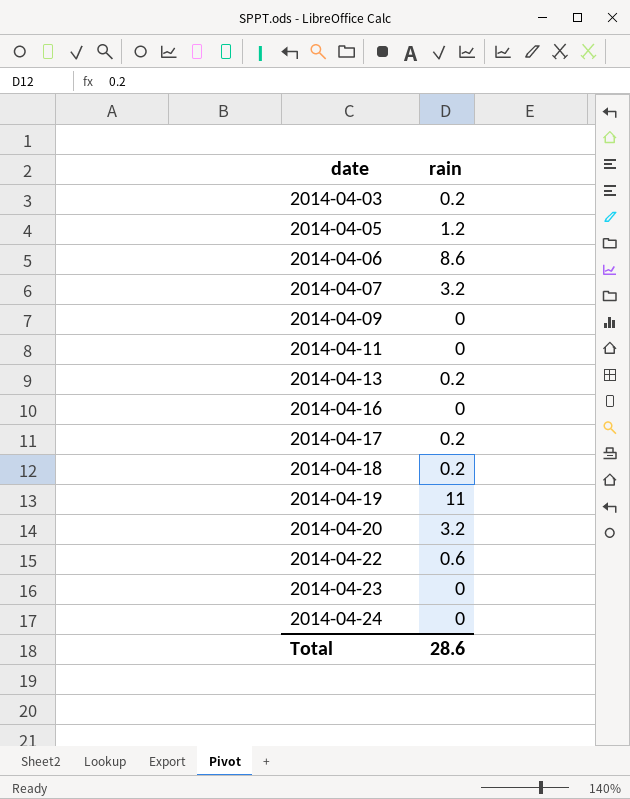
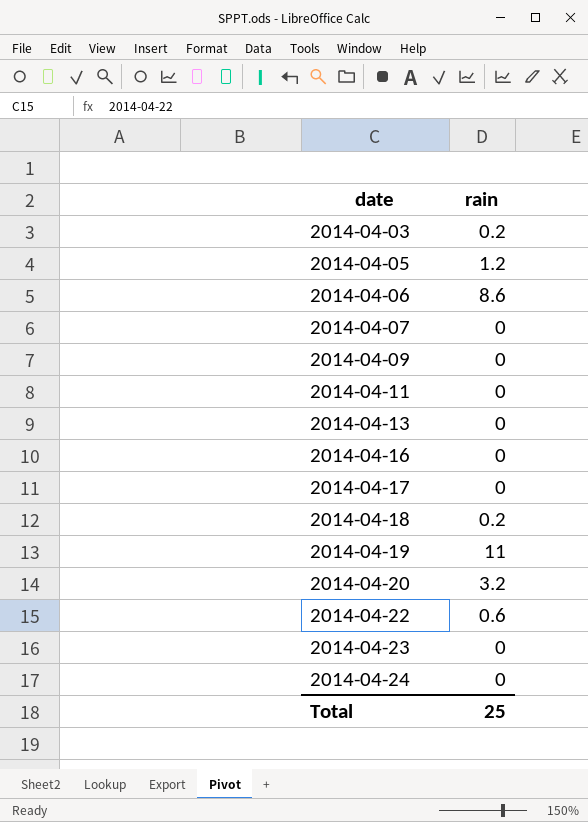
2014-04-07 | rain: 3.2 -> 0
2014-04-13 | rain: 0.2 -> 0
2014-04-17 | rain: 0.2 -> 0
Total | rain: 28.6 -> 25

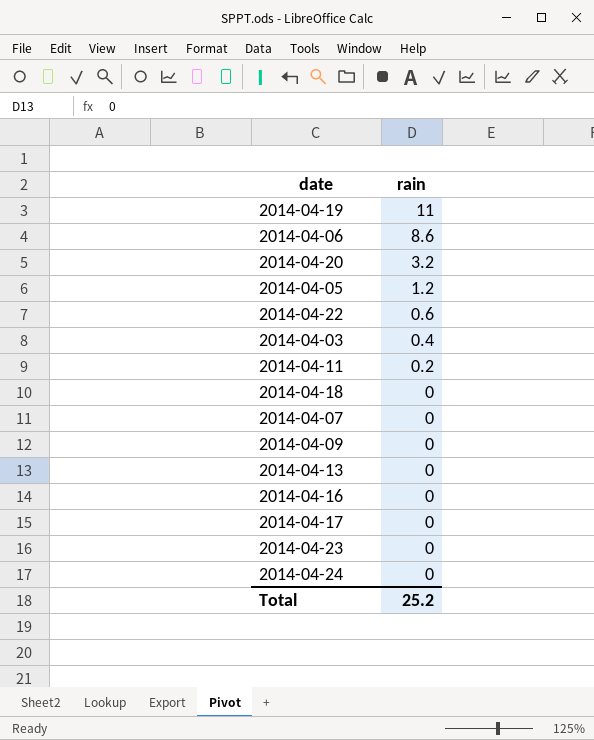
row order: date ascending -> rain descending
2014-04-03 | rain: 0.2 -> 0.4
2014-04-11 | rain: 0 -> 0.2
2014-04-18 | rain: 0.2 -> 0
Total | rain: 25 -> 25.2

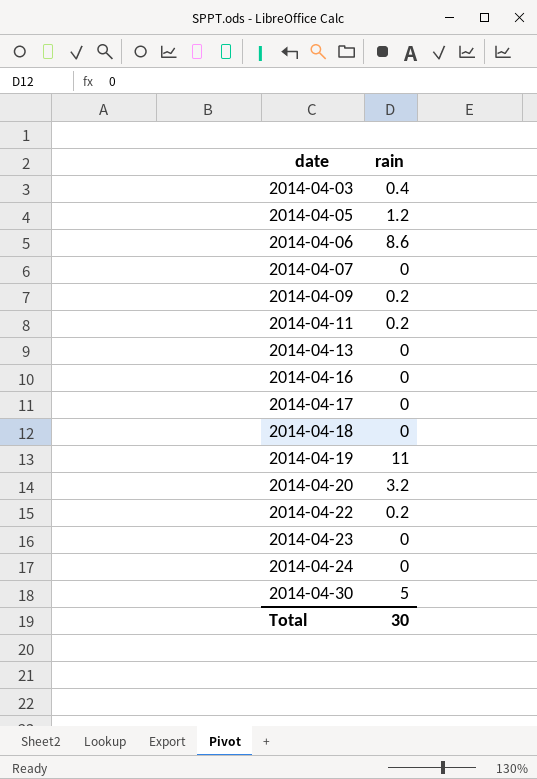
row order: rain descending -> date ascending
2014-04-09 | rain: 0 -> 0.2
2014-04-22 | rain: 0.6 -> 0.2
row 2014-04-30: none -> 5
Total | rain: 25.2 -> 30

